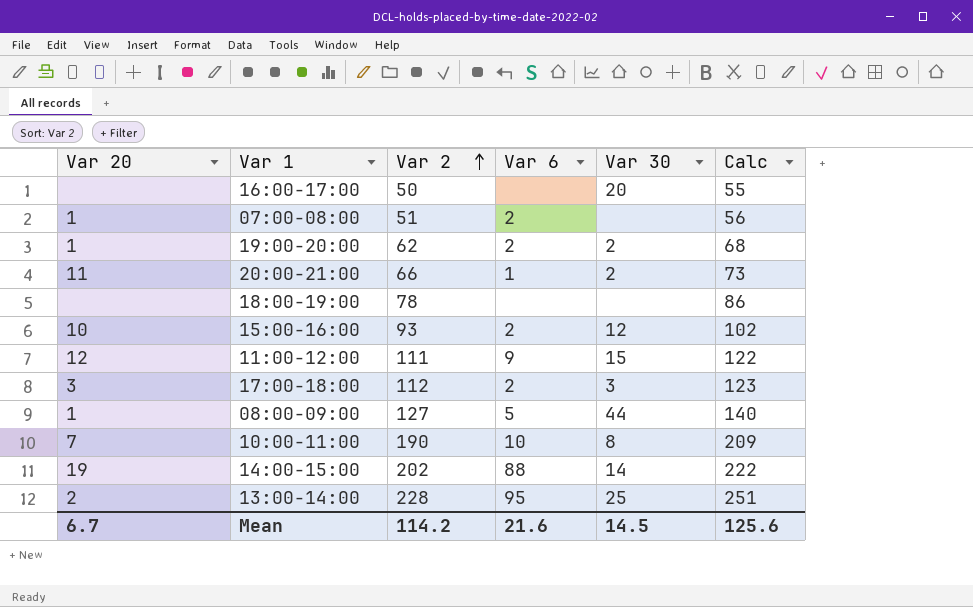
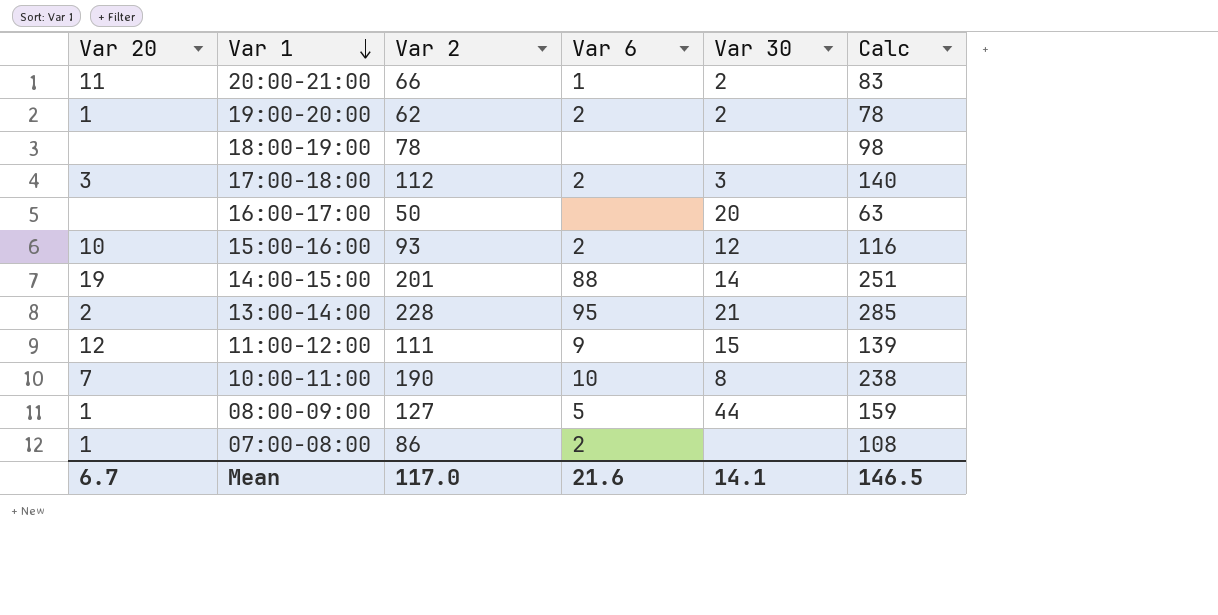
row order: Var 2 ascending -> Var 1 descending
column Calc | formula: [Var 2] * 1.1 -> [Var 2] * 1.25
14:00-15:00 | Var 2: 202 -> 201
13:00-14:00 | Var 30: 25 -> 21
07:00-08:00 | Var 2: 51 -> 86
Mean | Var 2: 114.2 -> 117.0
Mean | Var 30: 14.5 -> 14.1
Mean | Calc: 125.6 -> 146.5

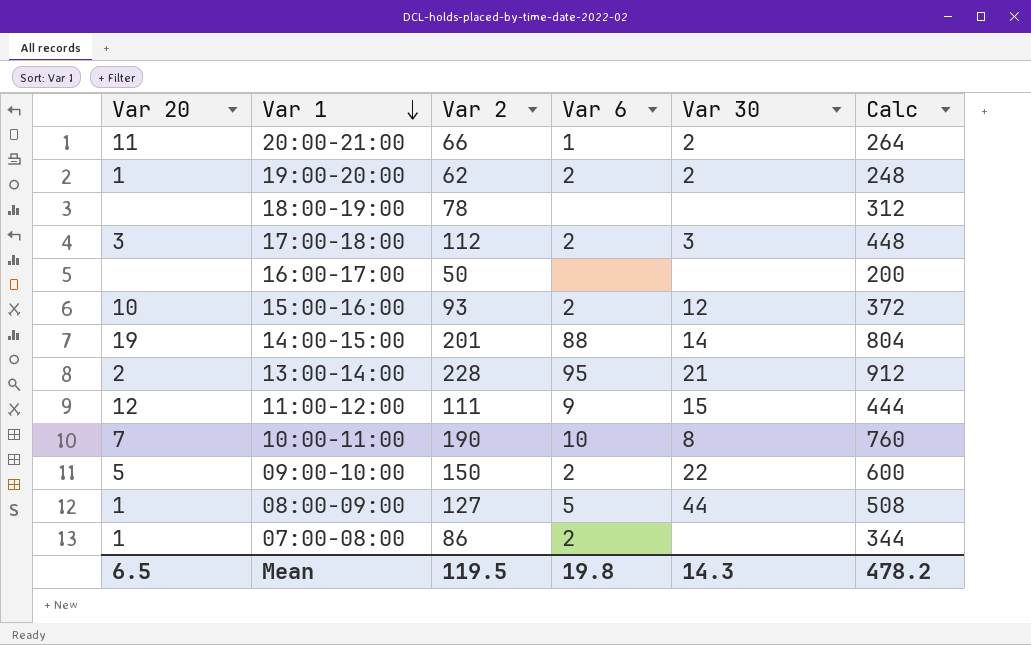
column Calc | formula: [Var 2] * 1.25 -> [Var 2] * 4
16:00-17:00 | Var 30: 20 -> none
row 09:00-10:00: none -> 5 | 150 | 2 | 22 | 600
Mean | Var 20: 6.7 -> 6.5
Mean | Var 2: 117.0 -> 119.5
Mean | Var 6: 21.6 -> 19.8
Mean | Var 30: 14.1 -> 14.3
Mean | Calc: 146.5 -> 478.2

